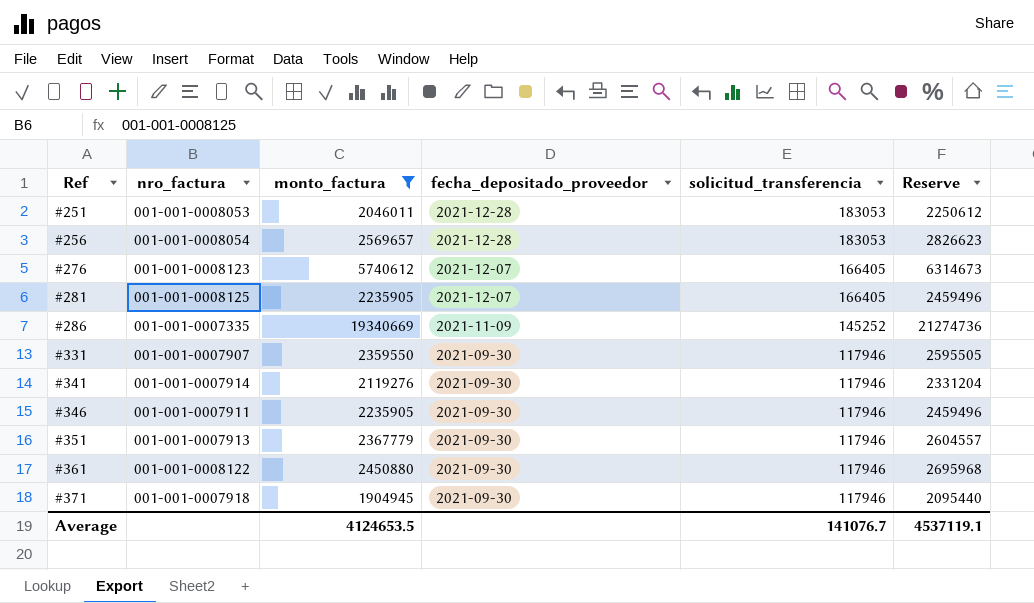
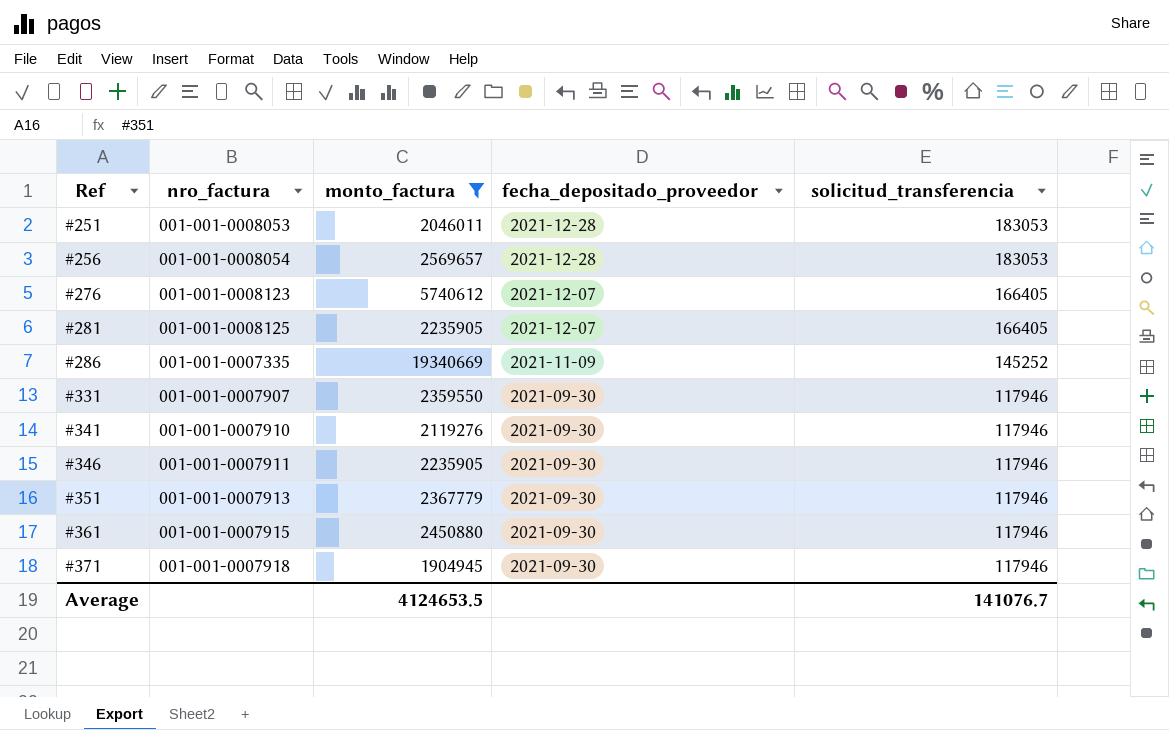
column Reserve | formula: [monto_factura] * 1.1 -> none
#341 | nro_factura: 001-001-0007914 -> 001-001-0007910
#361 | nro_factura: 001-001-0008122 -> 001-001-0007915

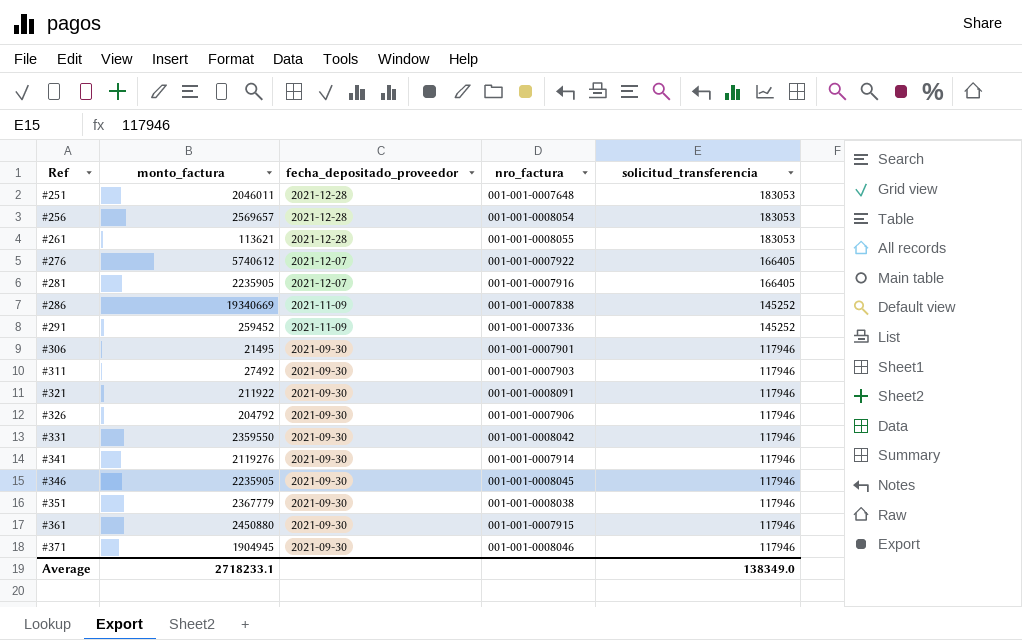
filter: monto_factura >= 1904945 -> none
column nro_factura | position: 2 -> 4
#251 | nro_factura: 001-001-0008053 -> 001-001-0007648
#276 | nro_factura: 001-001-0008123 -> 001-001-0007922
#281 | nro_factura: 001-001-0008125 -> 001-001-0007916
#286 | nro_factura: 001-001-0007335 -> 001-001-0007838
#331 | nro_factura: 001-001-0007907 -> 001-001-0008042
#341 | nro_factura: 001-001-0007910 -> 001-001-0007914
#346 | nro_factura: 001-001-0007911 -> 001-001-0008045
#351 | nro_factura: 001-001-0007913 -> 001-001-0008038
#371 | nro_factura: 001-001-0007918 -> 001-001-0008046
Average | monto_factura: 4124653.5 -> 2718233.1
Average | solicitud_transferencia: 141076.7 -> 138349.0

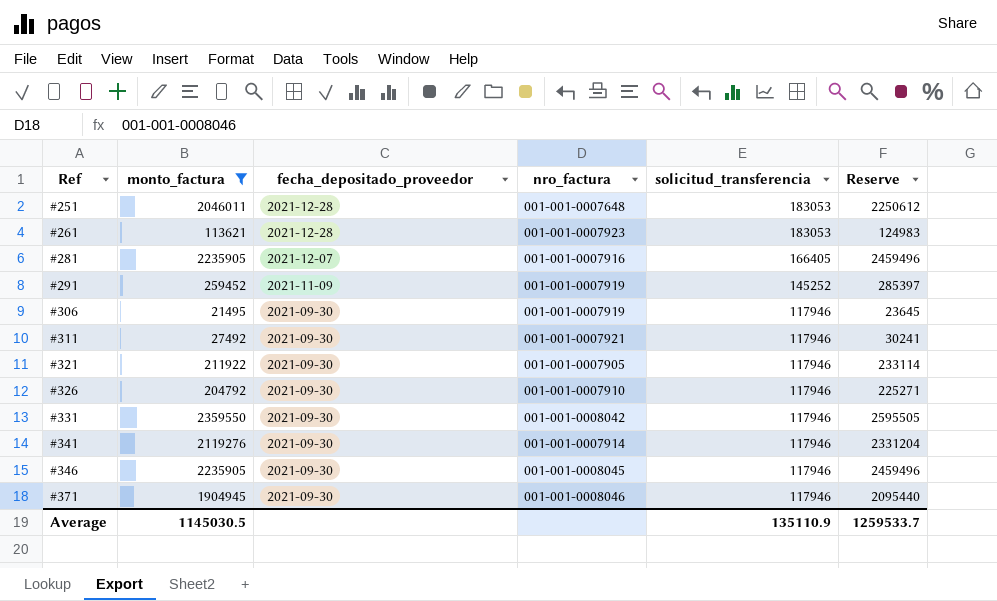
filter: none -> monto_factura <= 2359550
column Reserve | formula: none -> [monto_factura] * 1.1
#261 | nro_factura: 001-001-0008055 -> 001-001-0007923
#291 | nro_factura: 001-001-0007336 -> 001-001-0007919
#306 | nro_factura: 001-001-0007901 -> 001-001-0007919
#311 | nro_factura: 001-001-0007903 -> 001-001-0007921
#321 | nro_factura: 001-001-0008091 -> 001-001-0007905
#326 | nro_factura: 001-001-0007906 -> 001-001-0007910
Average | monto_factura: 2718233.1 -> 1145030.5
Average | solicitud_transferencia: 138349.0 -> 135110.9

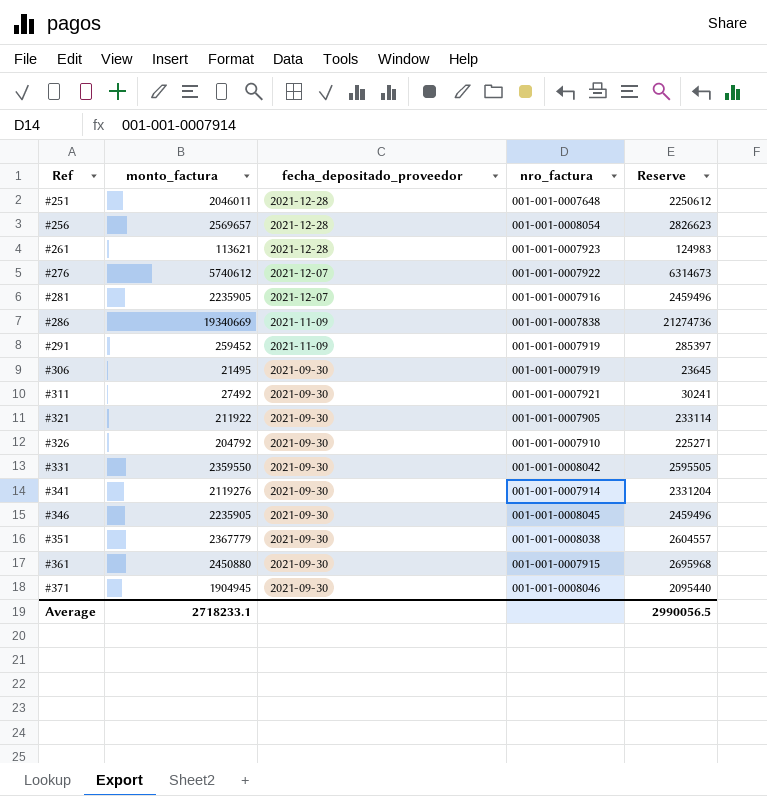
filter: monto_factura <= 2359550 -> none
column solicitud_transferencia | position: 5 -> none
Average | monto_factura: 1145030.5 -> 2718233.1
Average | Reserve: 1259533.7 -> 2990056.5

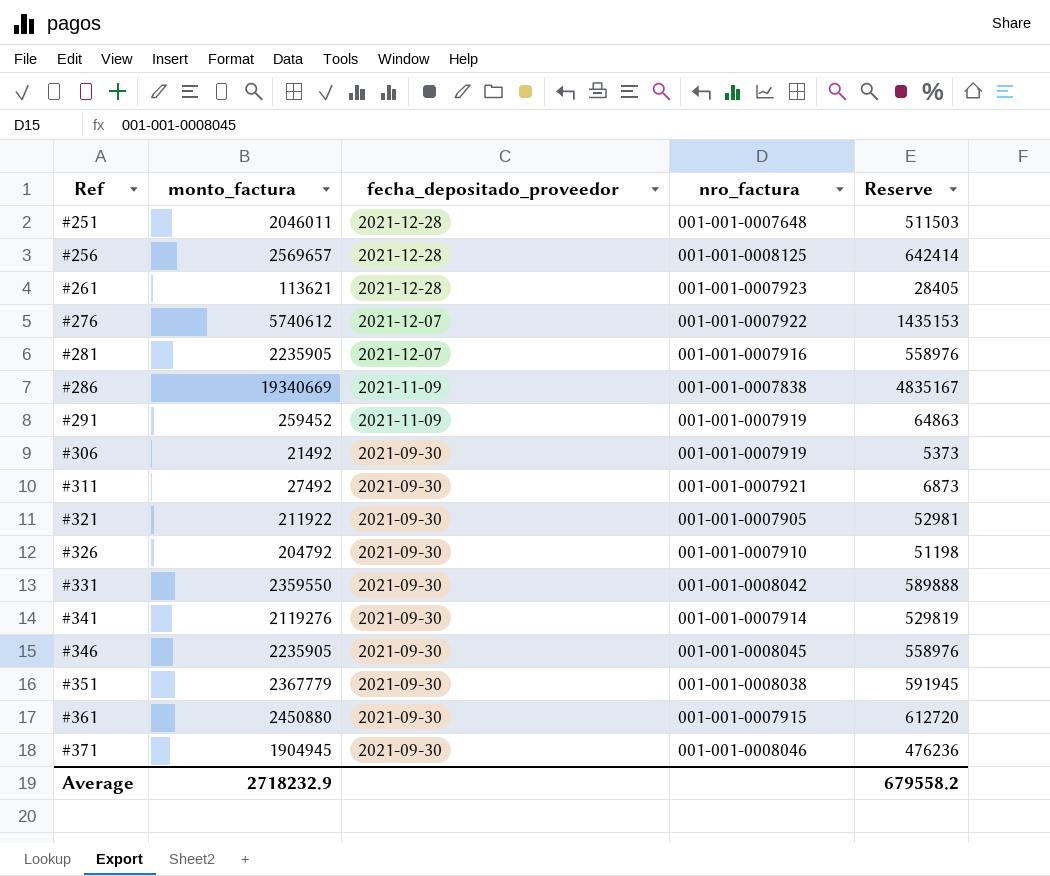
column Reserve | formula: [monto_factura] * 1.1 -> [monto_factura] * 0.25
#256 | nro_factura: 001-001-0008054 -> 001-001-0008125
#306 | monto_factura: 21495 -> 21492
Average | monto_factura: 2718233.1 -> 2718232.9
Average | Reserve: 2990056.5 -> 679558.2

